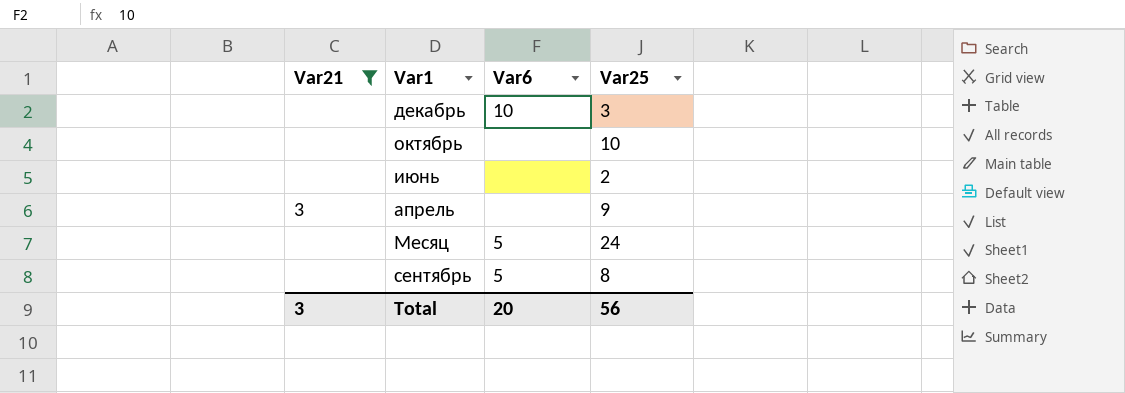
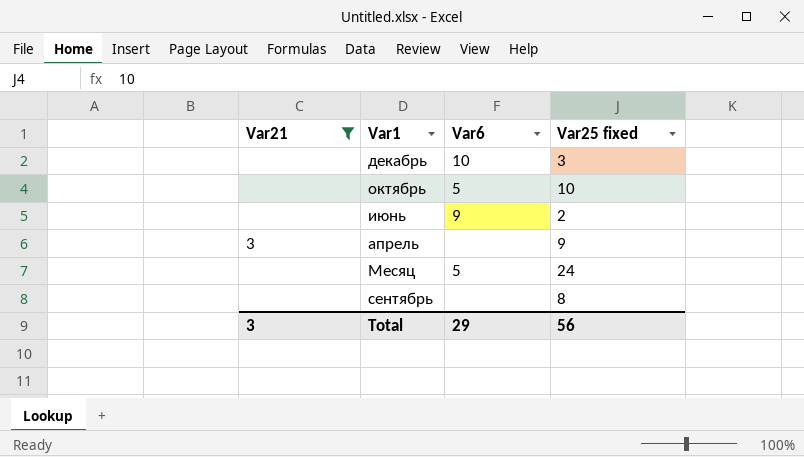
column name: Var25 -> Var25 fixed
октябрь | Var6: none -> 5
июнь | Var6: none -> 9
сентябрь | Var6: 5 -> none
Total | Var6: 20 -> 29

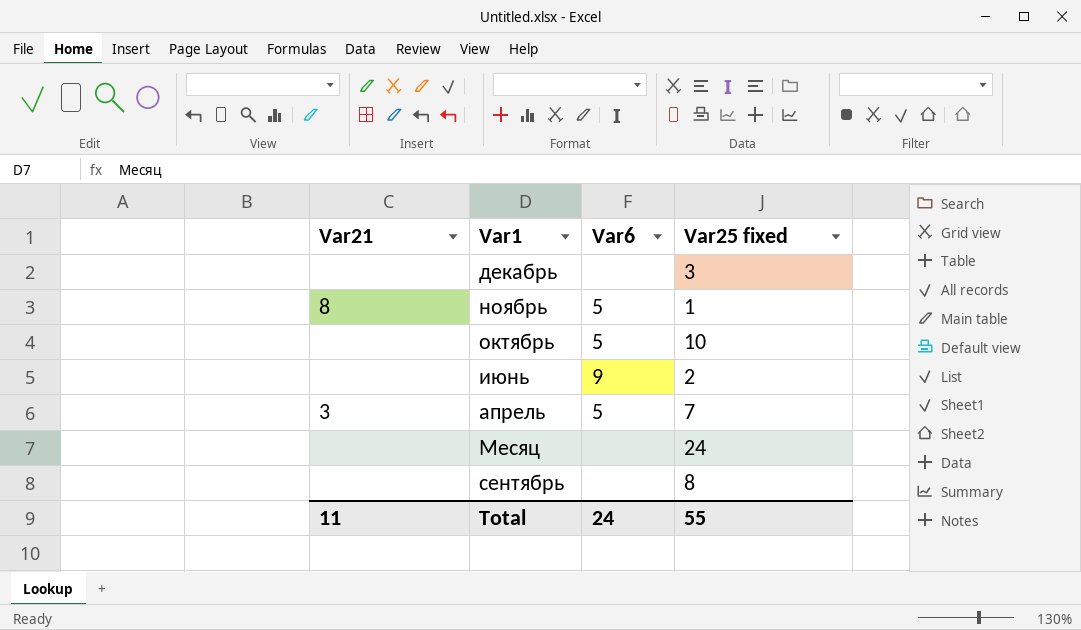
filter: Var21 != 8 -> none
декабрь | Var6: 10 -> none
апрель | Var6: none -> 5
апрель | Var25 fixed: 9 -> 7
Месяц | Var6: 5 -> none
Total | Var21: 3 -> 11
Total | Var6: 29 -> 24
Total | Var25 fixed: 56 -> 55

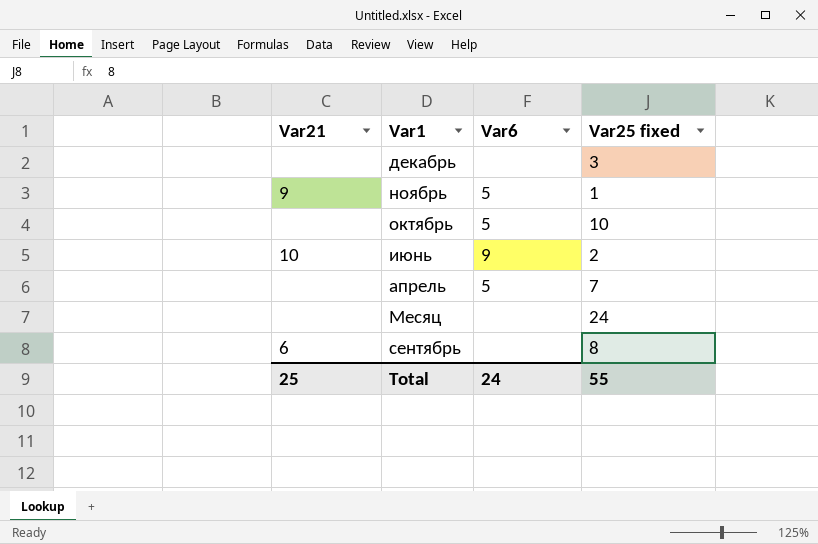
ноябрь | Var21: 8 -> 9
июнь | Var21: none -> 10
апрель | Var21: 3 -> none
сентябрь | Var21: none -> 6
Total | Var21: 11 -> 25

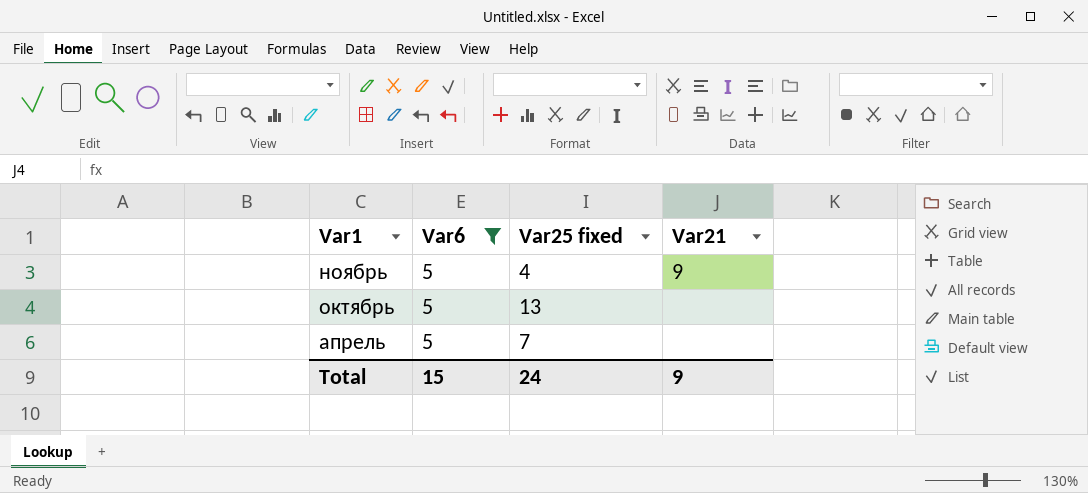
filter: none -> Var6 = 5
column Var21 | position: 1 -> 4
ноябрь | Var25 fixed: 1 -> 4
октябрь | Var25 fixed: 10 -> 13
Total | Var6: 24 -> 15
Total | Var25 fixed: 55 -> 24
Total | Var21: 25 -> 9

